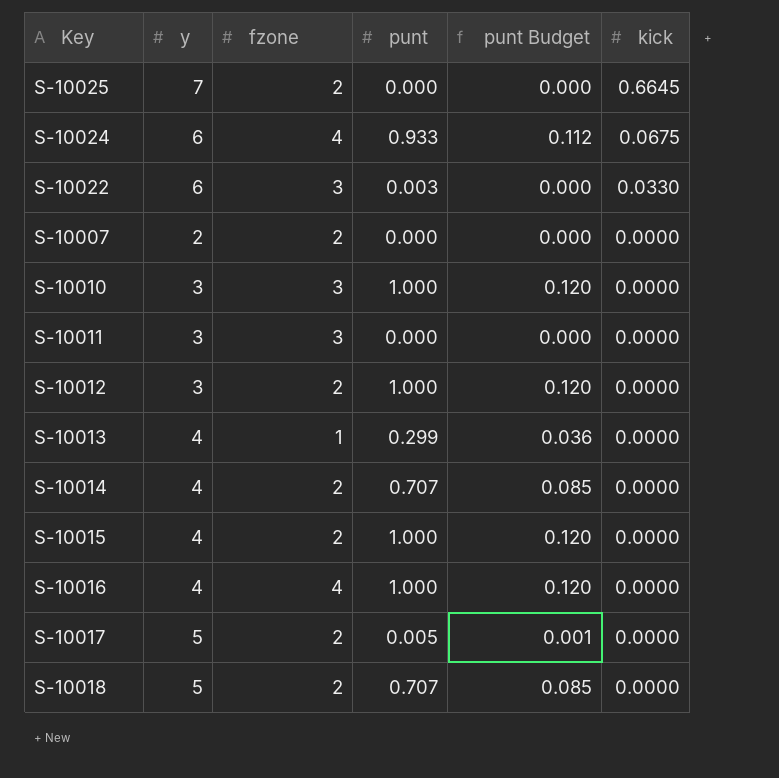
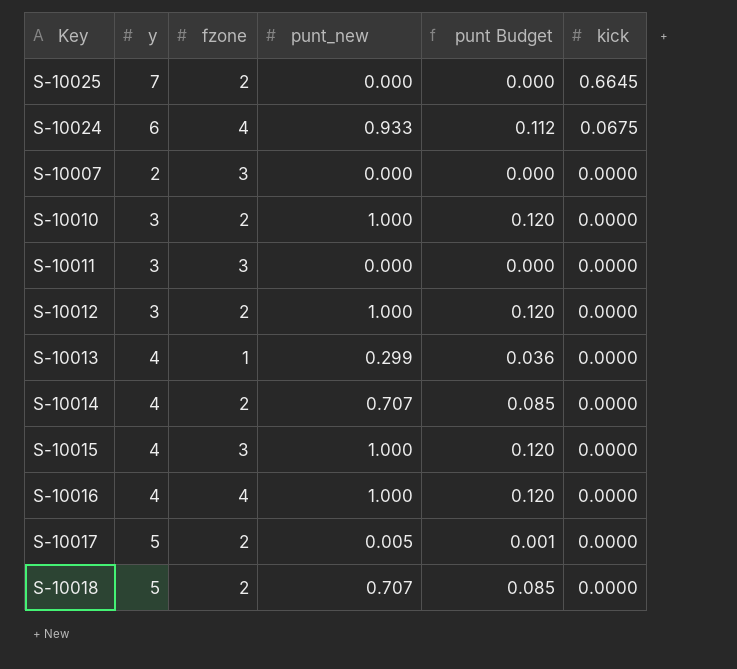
column name: punt -> punt_new
row S-10022: 6 | 3 | 0.003 | 0.000 | 0.0330 -> none
S-10007 | fzone: 2 -> 3
S-10010 | fzone: 3 -> 2
S-10015 | fzone: 2 -> 3

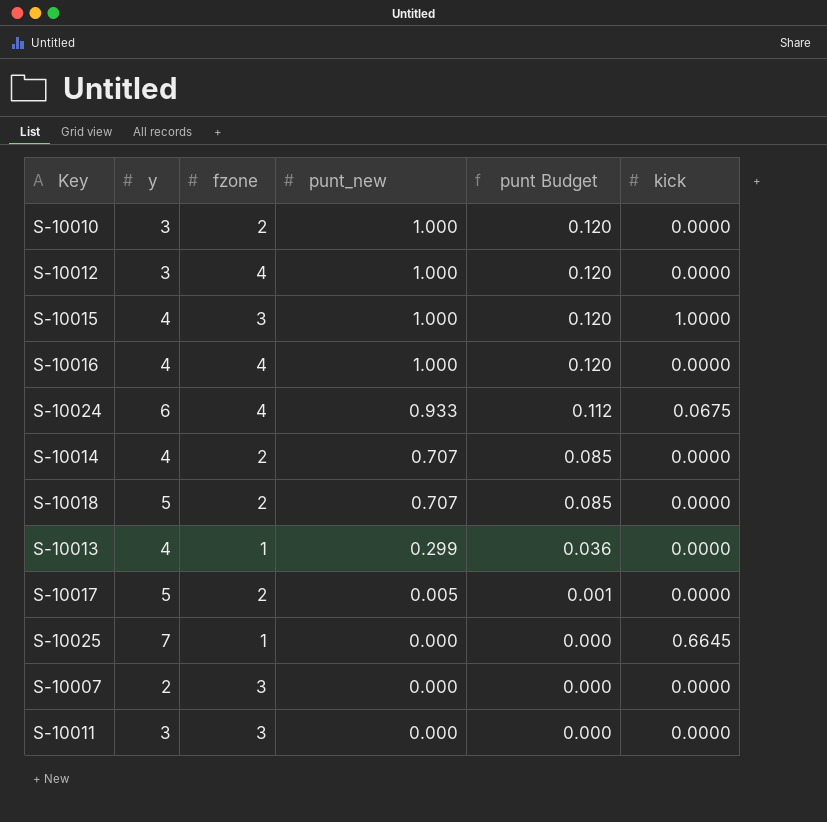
row order: kick descending -> punt_new descending
S-10012 | fzone: 2 -> 4
S-10015 | kick: 0.0000 -> 1.0000
S-10025 | fzone: 2 -> 1

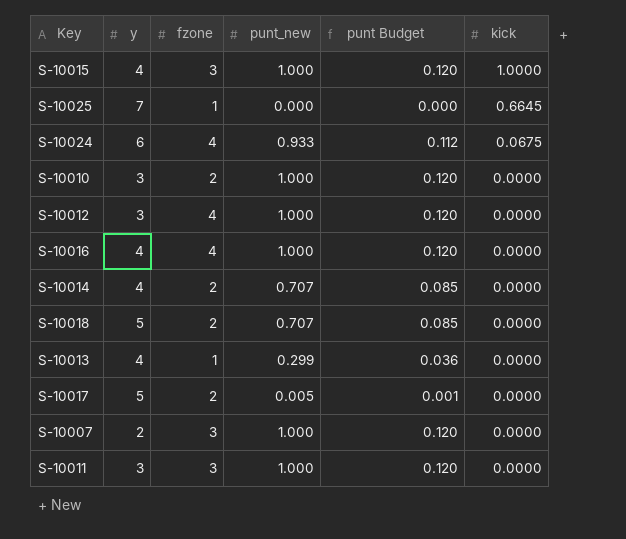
row order: punt_new descending -> kick descending
S-10007 | punt_new: 0.000 -> 1.000
S-10007 | punt Budget: 0.000 -> 0.120
S-10011 | punt_new: 0.000 -> 1.000
S-10011 | punt Budget: 0.000 -> 0.120

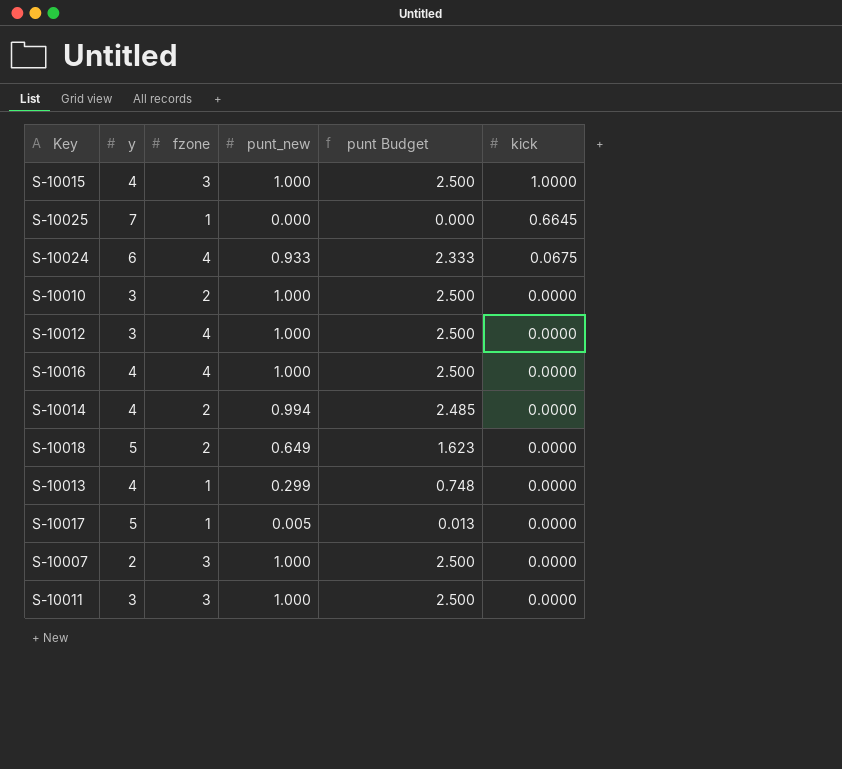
column punt Budget | formula: [punt_new] * 0.12 -> [punt_new] * 2.5
S-10014 | punt_new: 0.707 -> 0.994
S-10018 | punt_new: 0.707 -> 0.649
S-10017 | fzone: 2 -> 1

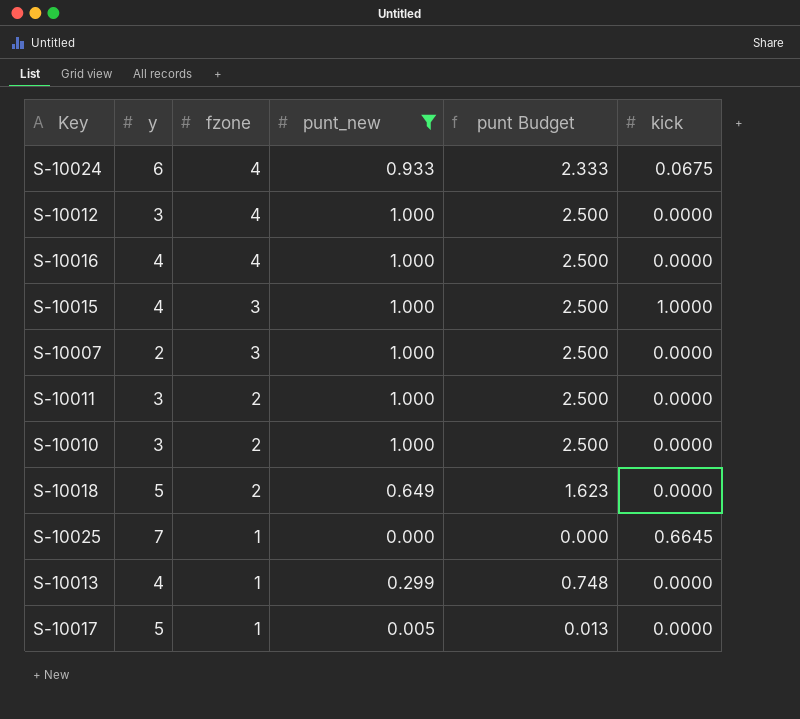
filter: none -> punt_new != 0.994
row order: kick descending -> fzone descending
S-10011 | fzone: 3 -> 2

